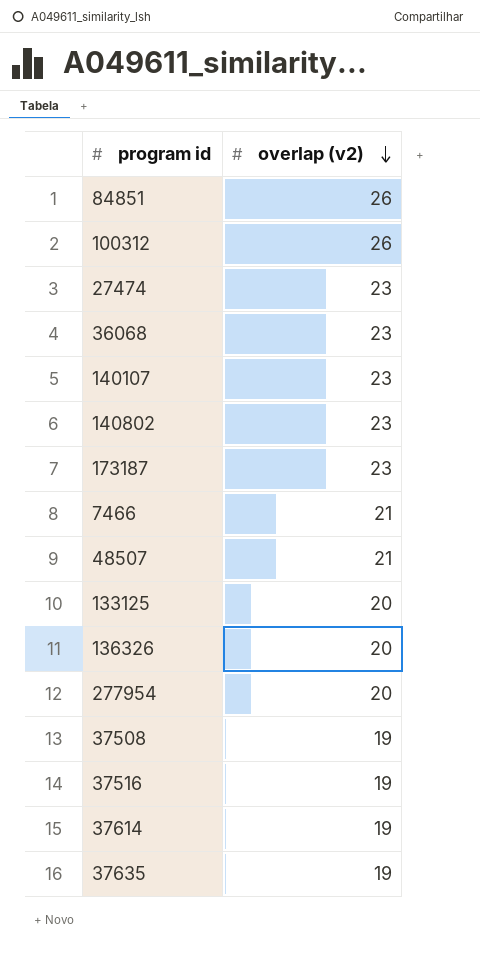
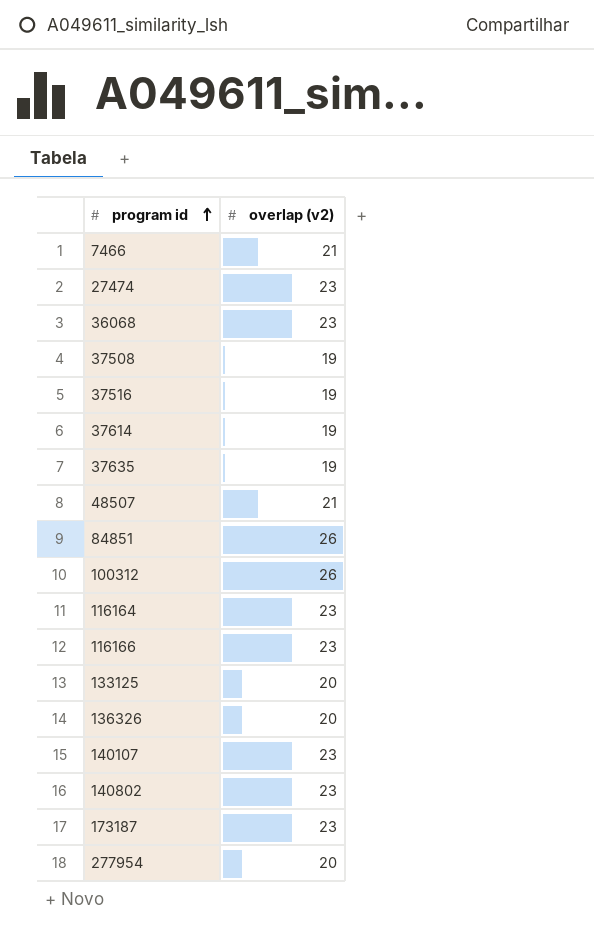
row order: overlap (v2) descending -> program id ascending
row 116164: none -> 23
row 116166: none -> 23

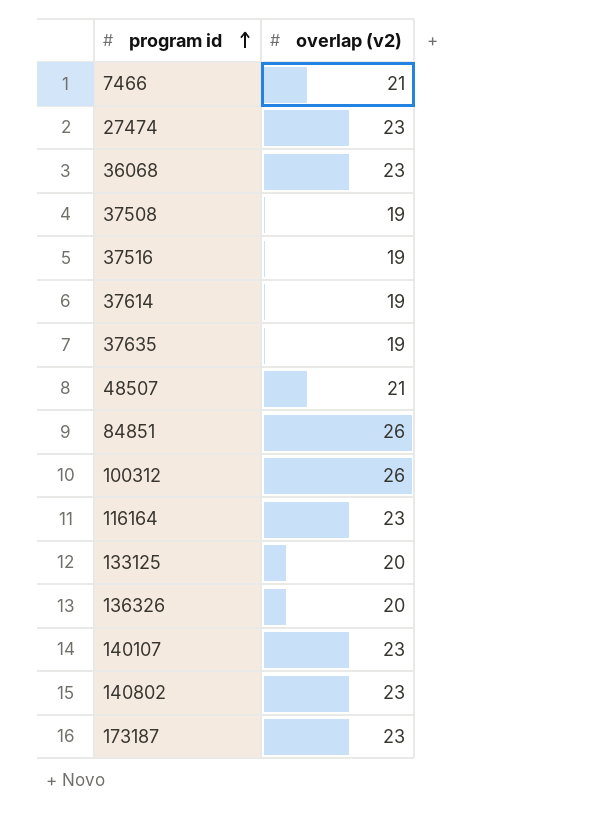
row 116166: 23 -> none
row 277954: 20 -> none

